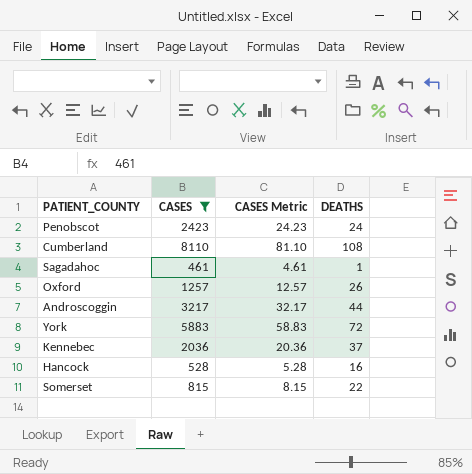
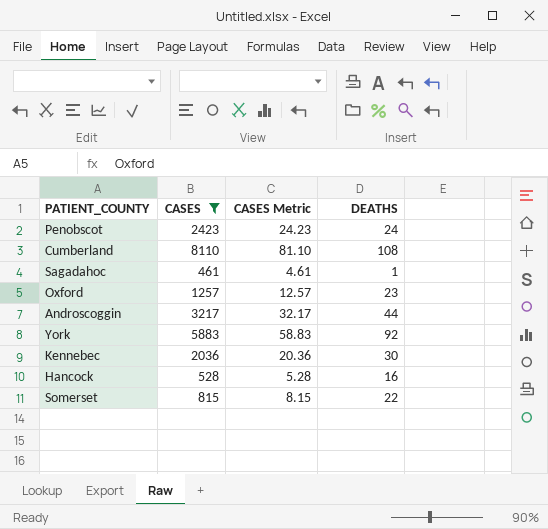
Oxford | DEATHS: 26 -> 23
York | DEATHS: 72 -> 92
Kennebec | DEATHS: 37 -> 30

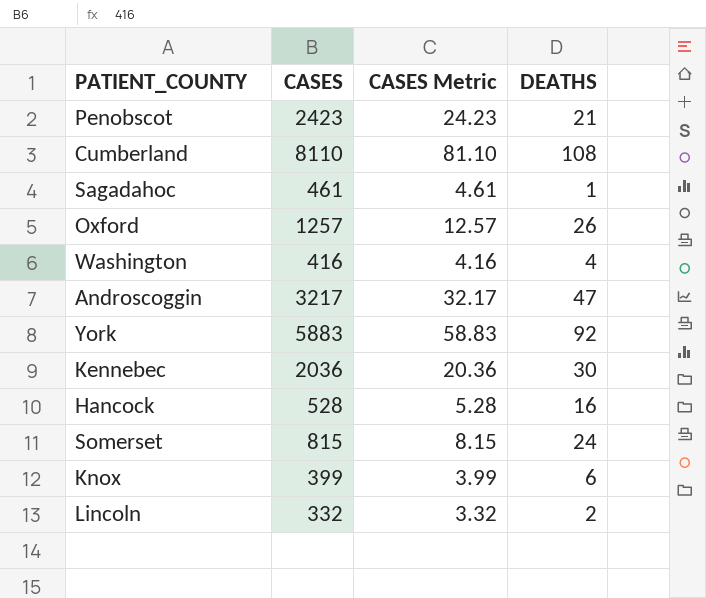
filter: CASES >= 461 -> none
Penobscot | DEATHS: 24 -> 21
Oxford | DEATHS: 23 -> 26
Androscoggin | DEATHS: 44 -> 47
Somerset | DEATHS: 22 -> 24

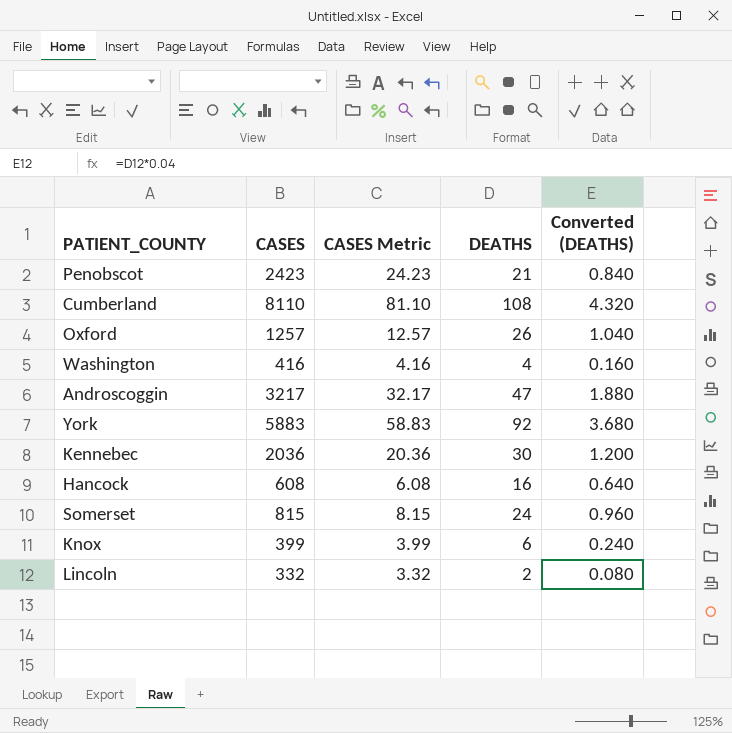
column Converted (DEATHS) | formula: none -> [DEATHS] * 0.04
row Sagadahoc: 461 | 4.61 | 1 -> none
Hancock | CASES: 528 -> 608
Hancock | CASES Metric: 5.28 -> 6.08

